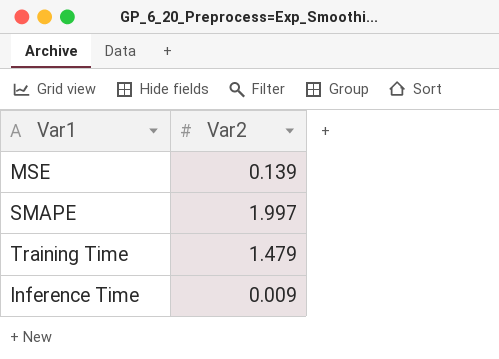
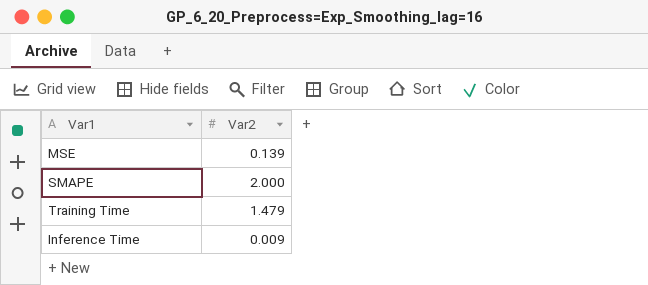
SMAPE | Var2: 1.997 -> 2.000

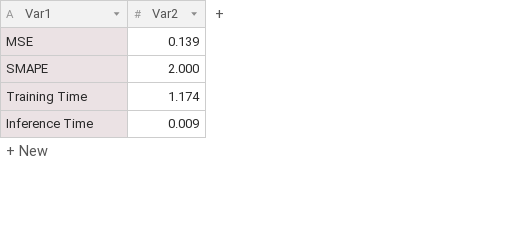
Training Time | Var2: 1.479 -> 1.174

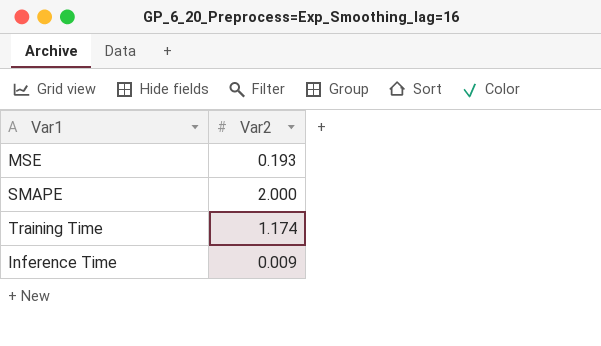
MSE | Var2: 0.139 -> 0.193

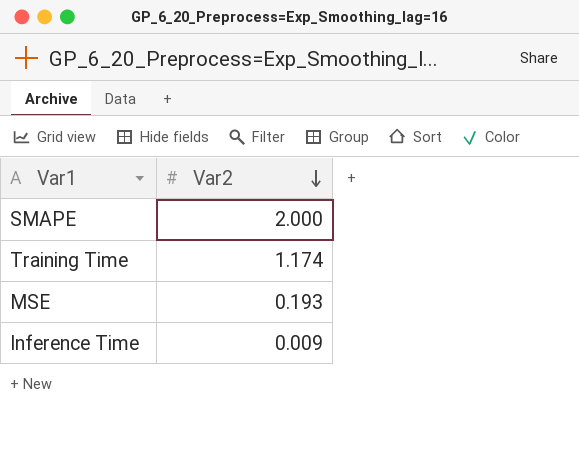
row order: none -> Var2 descending

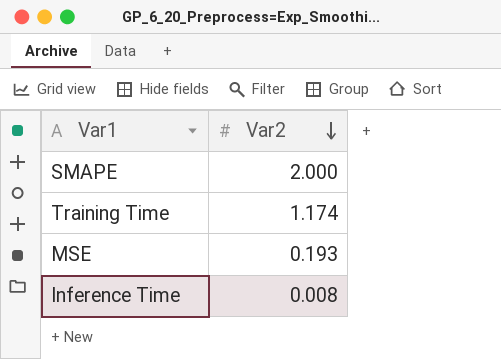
Inference Time | Var2: 0.009 -> 0.008

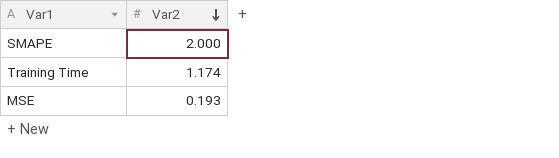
row Inference Time: 0.008 -> none

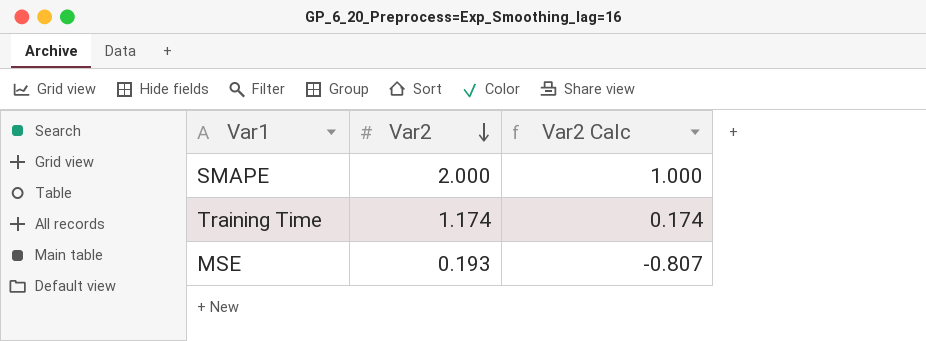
column Var2 Calc | formula: none -> [Var2] - 1

